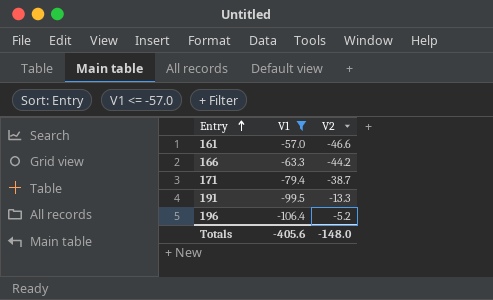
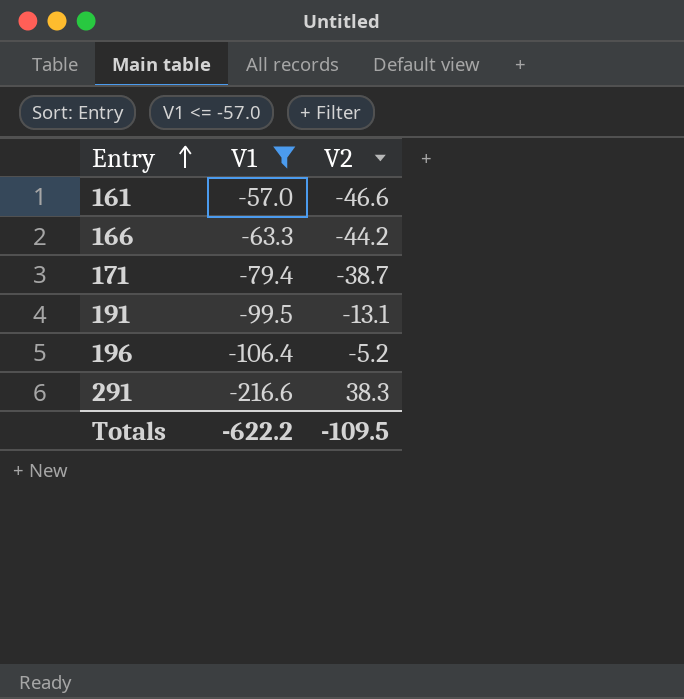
191 | V2: -13.3 -> -13.1
row 291: none -> -216.6 | 38.3
Totals | V1: -405.6 -> -622.2
Totals | V2: -148.0 -> -109.5

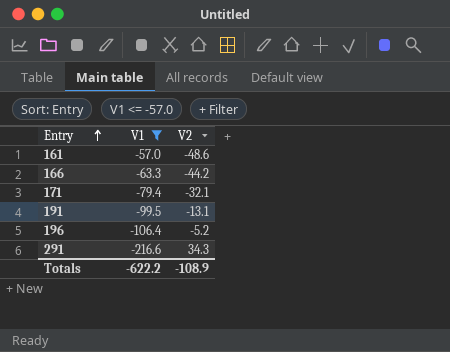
161 | V2: -46.6 -> -48.6
171 | V2: -38.7 -> -32.1
291 | V2: 38.3 -> 34.3
Totals | V2: -109.5 -> -108.9

